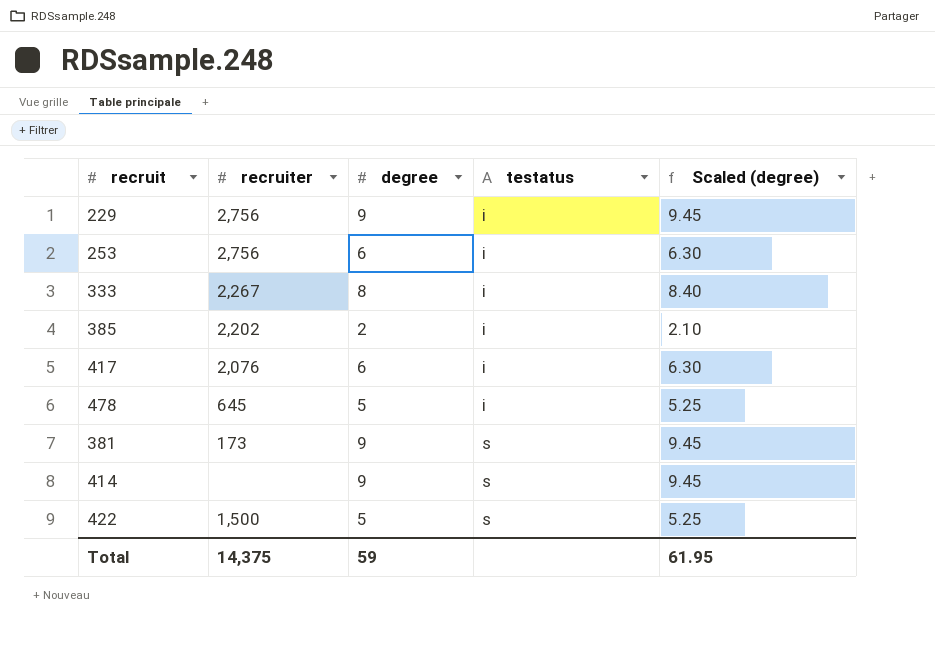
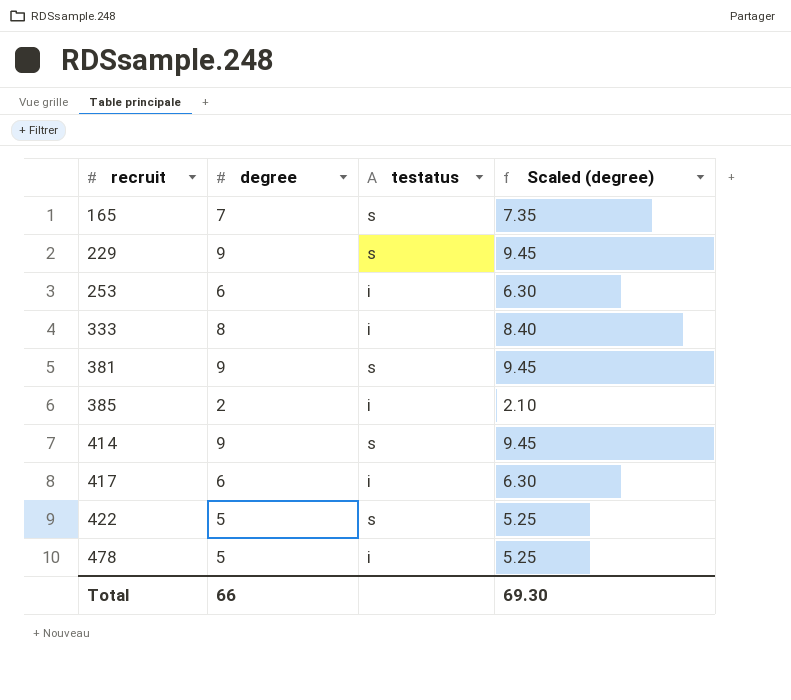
row order: testatus ascending -> recruit ascending
column recruiter | position: 2 -> none
row 165: none -> 7 | s | 7.35
229 | testatus: i -> s
Total | degree: 59 -> 66
Total | Scaled (degree): 61.95 -> 69.30

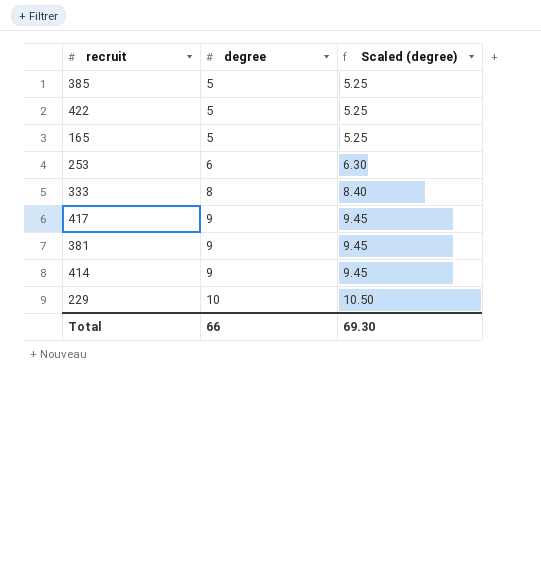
row order: recruit ascending -> degree ascending
column testatus | position: 3 -> none
row 478: 5 | i | 5.25 -> none
385 | degree: 2 -> 5
385 | Scaled (degree): 2.10 -> 5.25
165 | degree: 7 -> 5
165 | Scaled (degree): 7.35 -> 5.25
417 | degree: 6 -> 9
417 | Scaled (degree): 6.30 -> 9.45
229 | degree: 9 -> 10
229 | Scaled (degree): 9.45 -> 10.50

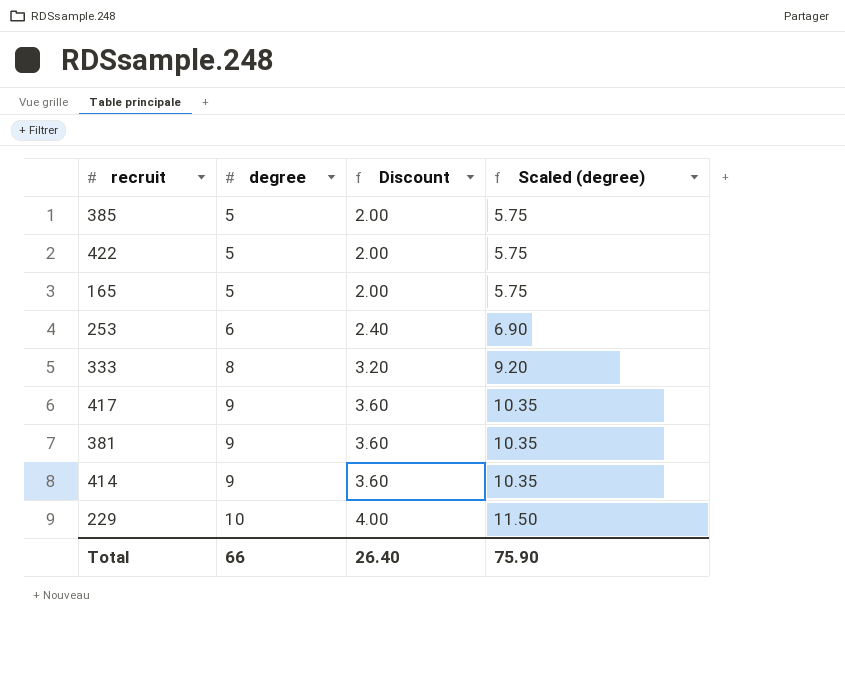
column Discount | formula: none -> [degree] * 0.4
column Scaled (degree) | formula: [degree] * 1.05 -> [degree] * 1.15
Total | Scaled (degree): 69.30 -> 75.90

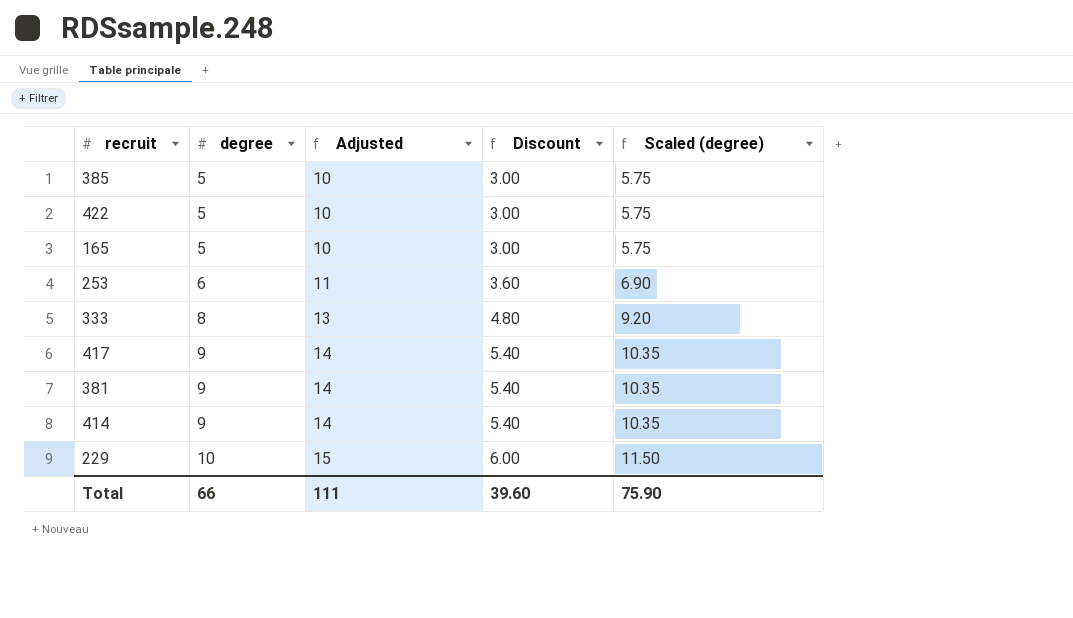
column Adjusted | formula: none -> [degree] + 5
column Discount | formula: [degree] * 0.4 -> [degree] * 0.6
Total | Discount: 26.40 -> 39.60

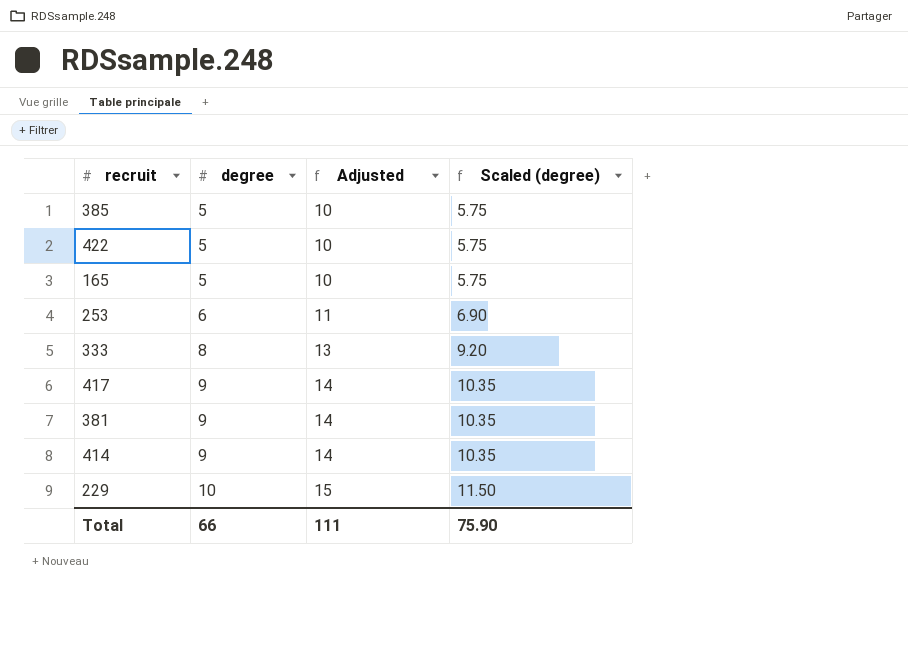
column Discount | formula: [degree] * 0.6 -> none

